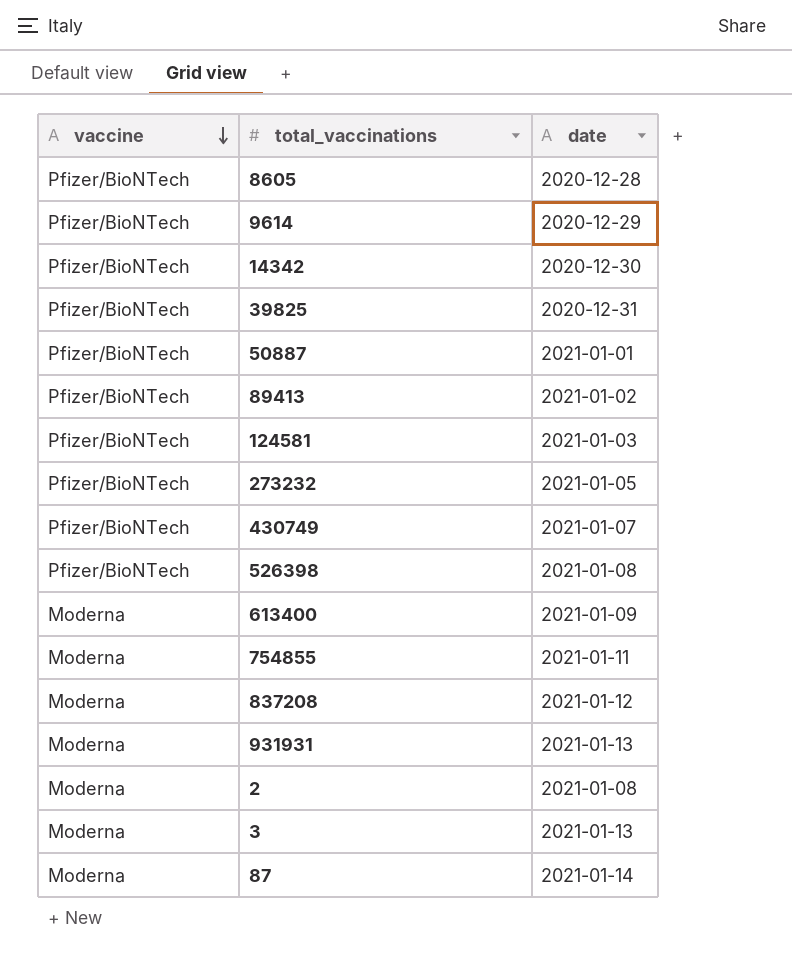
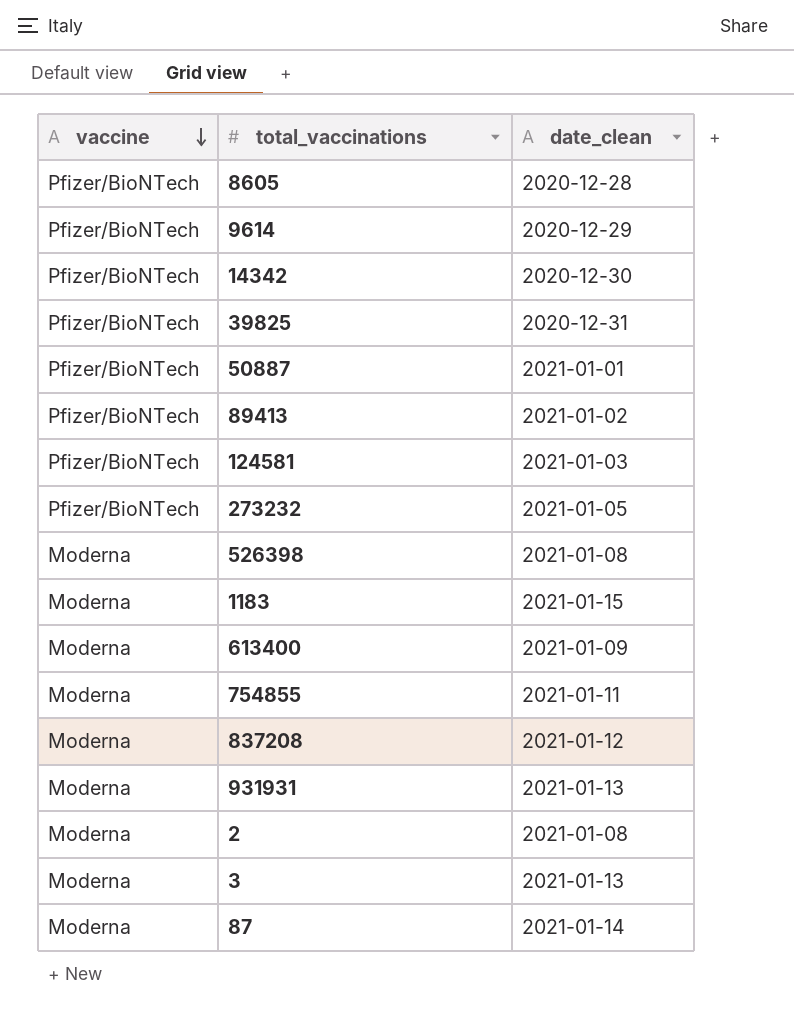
column name: date -> date_clean
row 430749: Pfizer/BioNTech | 2021-01-07 -> none
526398 | vaccine: Pfizer/BioNTech -> Moderna
row 1183: none -> Moderna | 2021-01-15

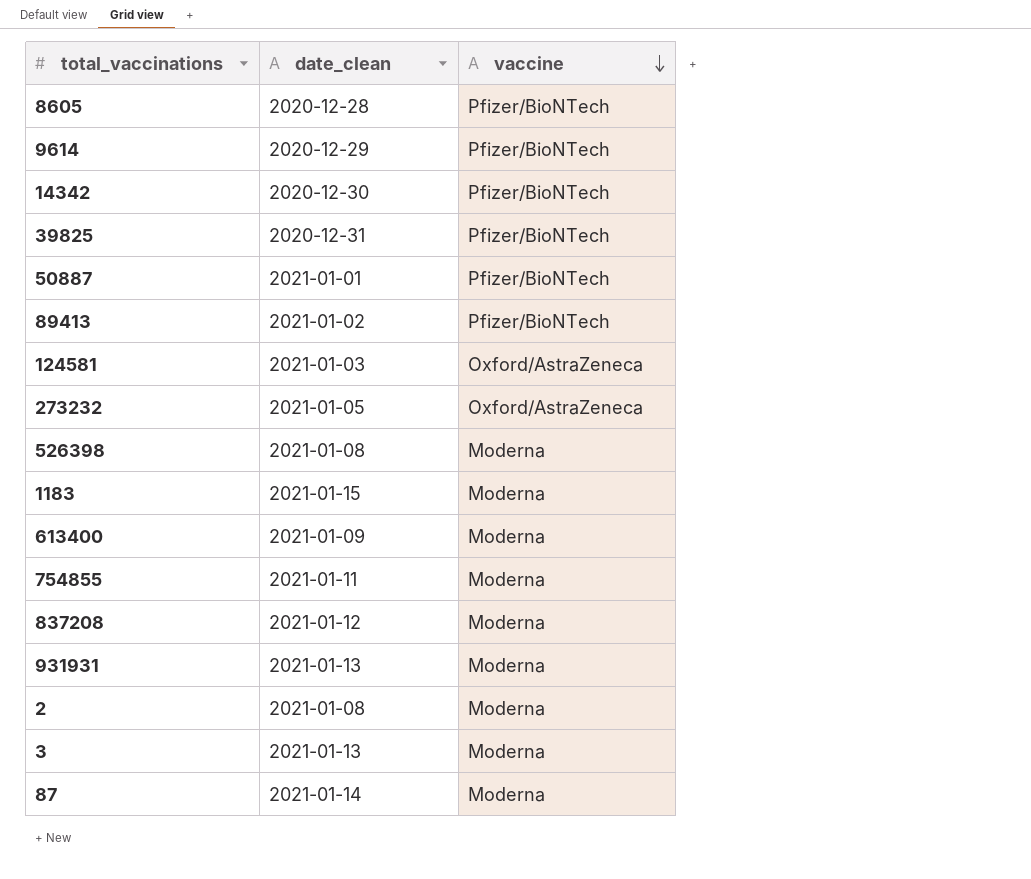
column vaccine | position: 1 -> 3
124581 | vaccine: Pfizer/BioNTech -> Oxford/AstraZeneca
273232 | vaccine: Pfizer/BioNTech -> Oxford/AstraZeneca

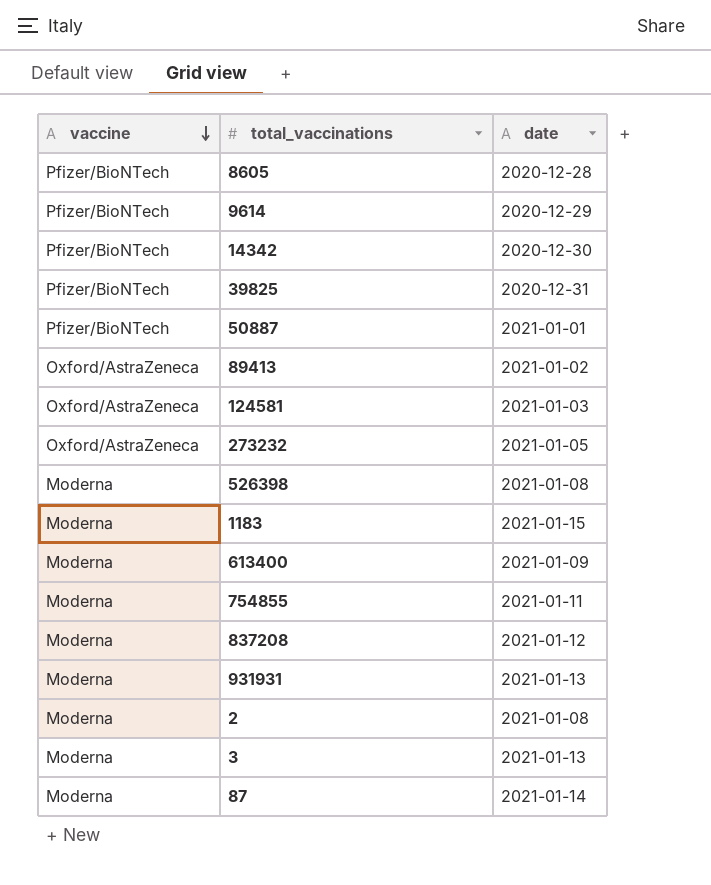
column vaccine | position: 3 -> 1
column name: date_clean -> date
89413 | vaccine: Pfizer/BioNTech -> Oxford/AstraZeneca

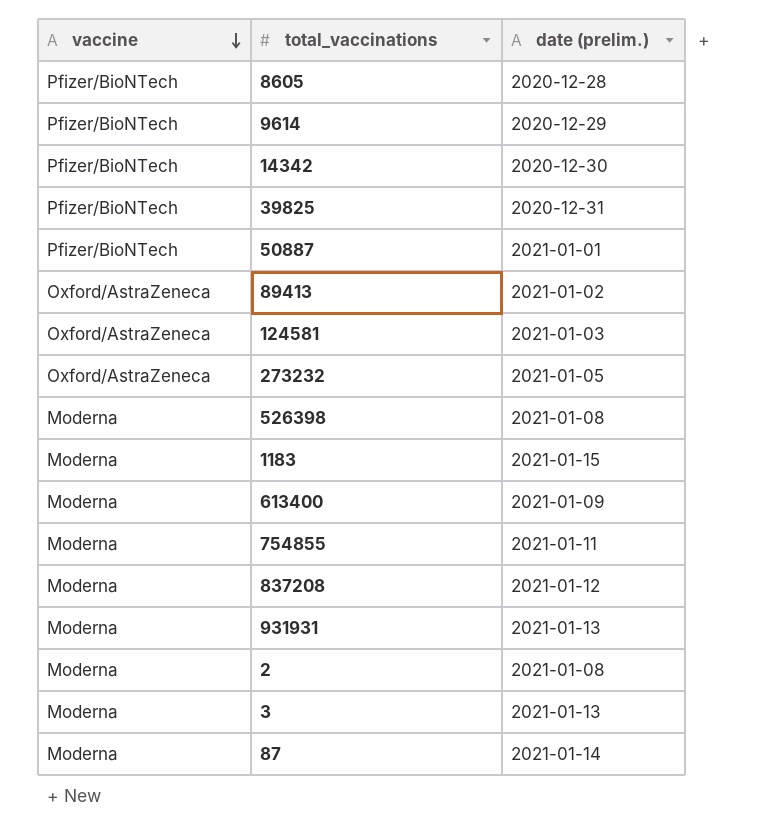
column name: date -> date (prelim.)

